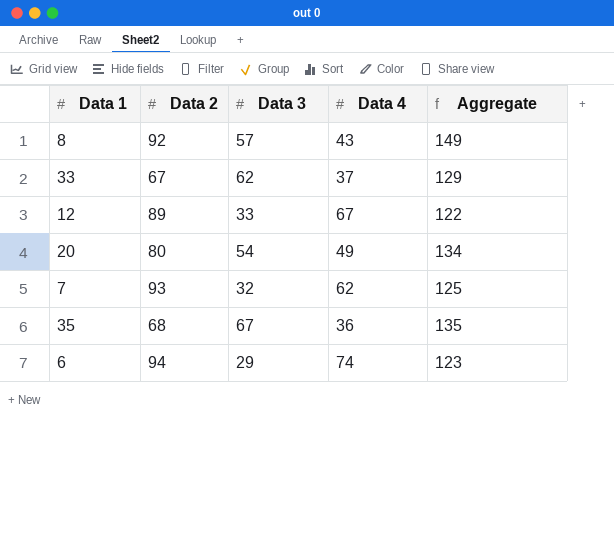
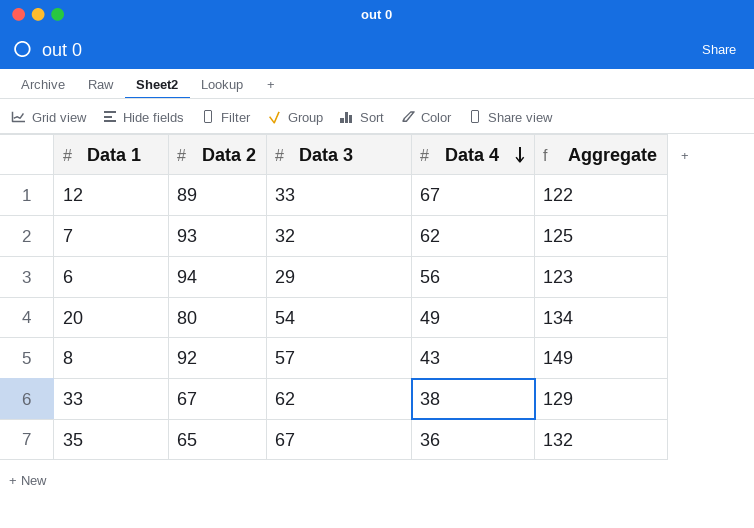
row order: none -> Data 4 descending
6 | Data 4: 74 -> 56
33 | Data 4: 37 -> 38
35 | Data 2: 68 -> 65
35 | Aggregate: 135 -> 132

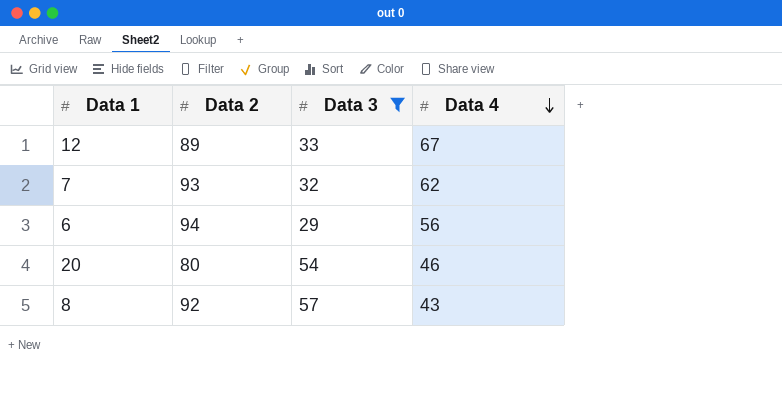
filter: none -> Data 3 <= 57
column Aggregate | formula: [Data 2] + [Data 3] -> none
20 | Data 4: 49 -> 46

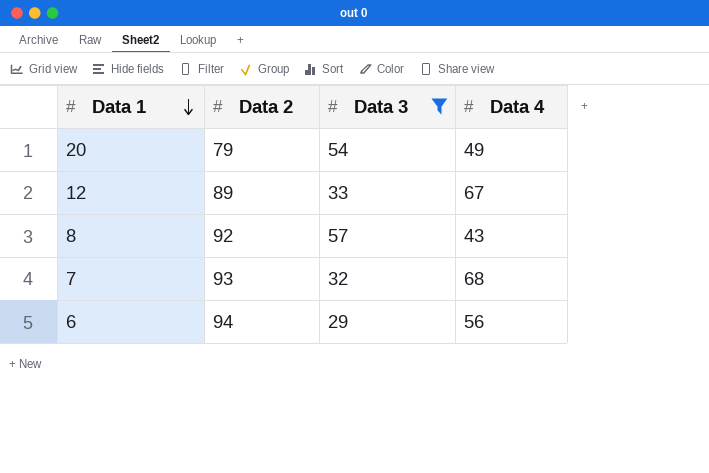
row order: Data 4 descending -> Data 1 descending
20 | Data 2: 80 -> 79
20 | Data 4: 46 -> 49
7 | Data 4: 62 -> 68

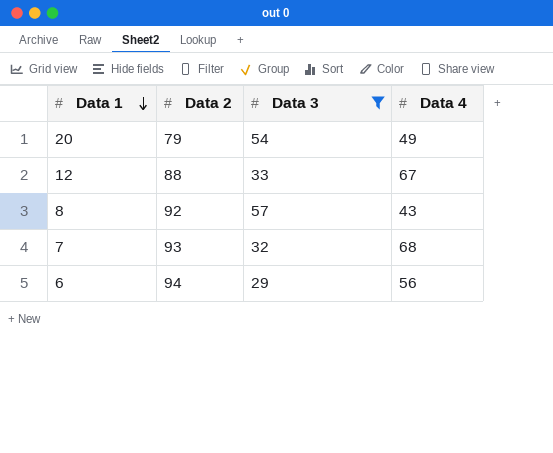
12 | Data 2: 89 -> 88

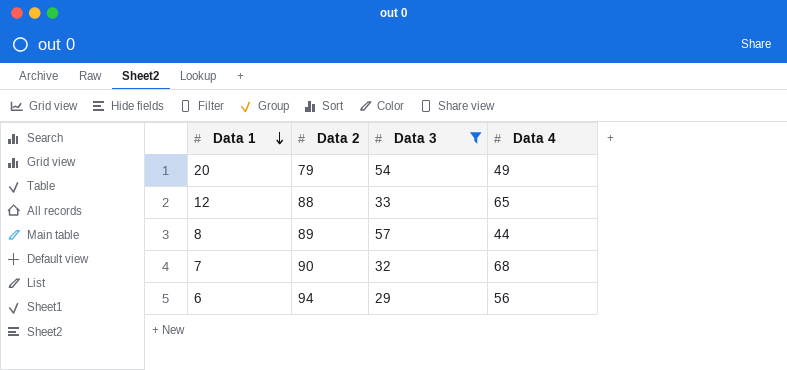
12 | Data 4: 67 -> 65
8 | Data 2: 92 -> 89
8 | Data 4: 43 -> 44
7 | Data 2: 93 -> 90

